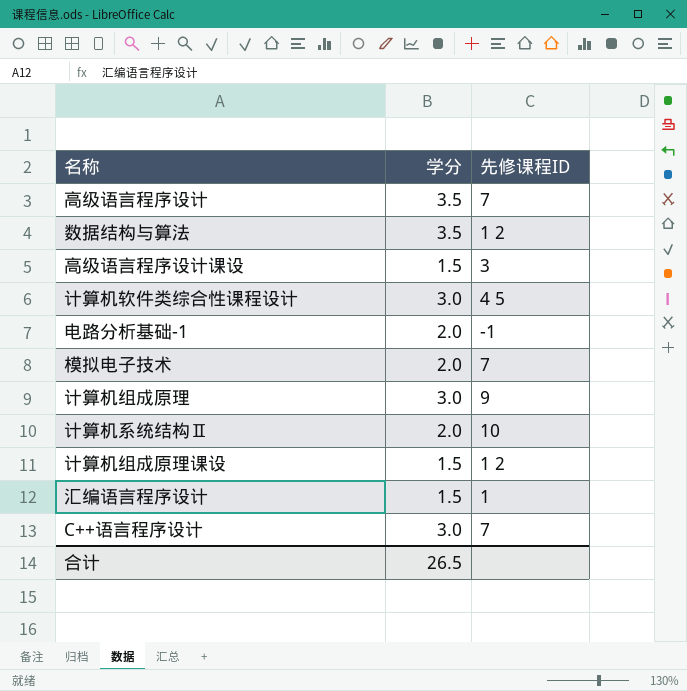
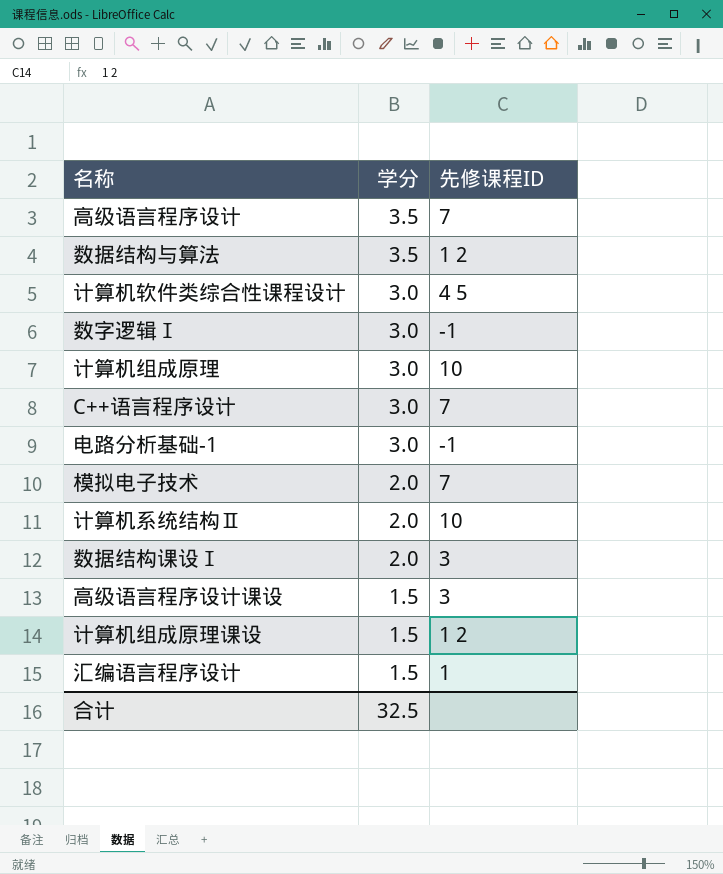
row order: none -> 学分 descending
row 数字逻辑Ⅰ: none -> 3.0 | -1
计算机组成原理 | 先修课程ID: 9 -> 10
电路分析基础-1 | 学分: 2.0 -> 3.0
row 数据结构课设Ⅰ: none -> 2.0 | 3
合计 | 学分: 26.5 -> 32.5

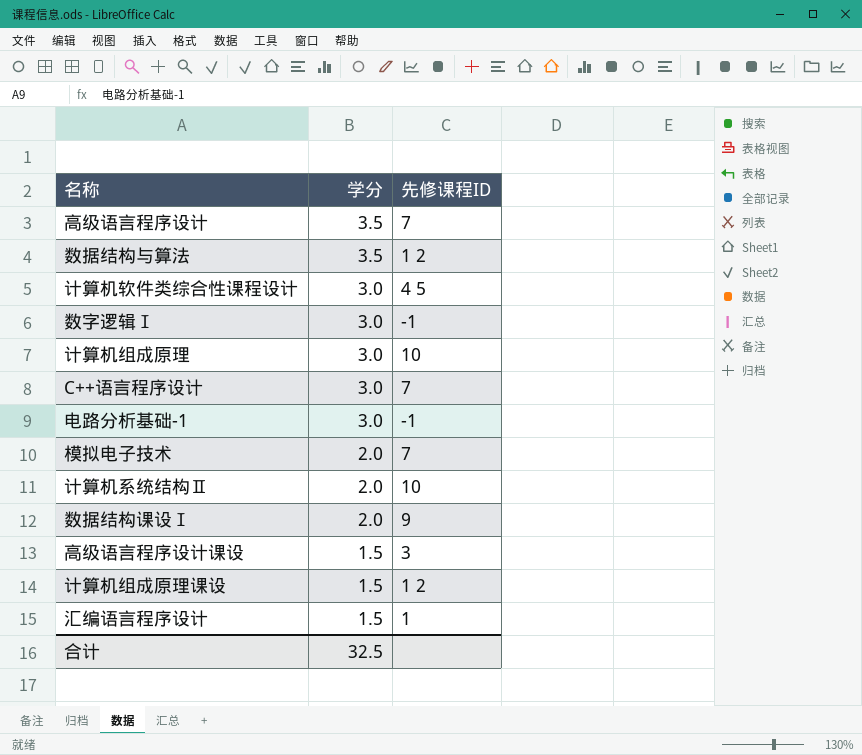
数据结构课设Ⅰ | 先修课程ID: 3 -> 9

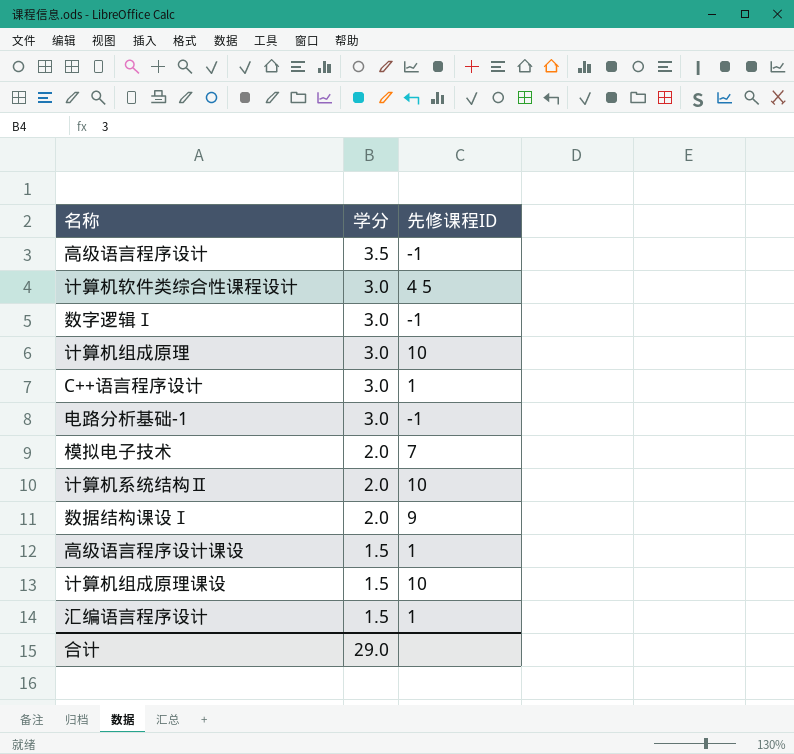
row 数据结构与算法: 3.5 | 1 2 -> none
高级语言程序设计 | 先修课程ID: 7 -> -1
C++语言程序设计 | 先修课程ID: 7 -> 1
高级语言程序设计课设 | 先修课程ID: 3 -> 1
计算机组成原理课设 | 先修课程ID: 1 2 -> 10
合计 | 学分: 32.5 -> 29.0

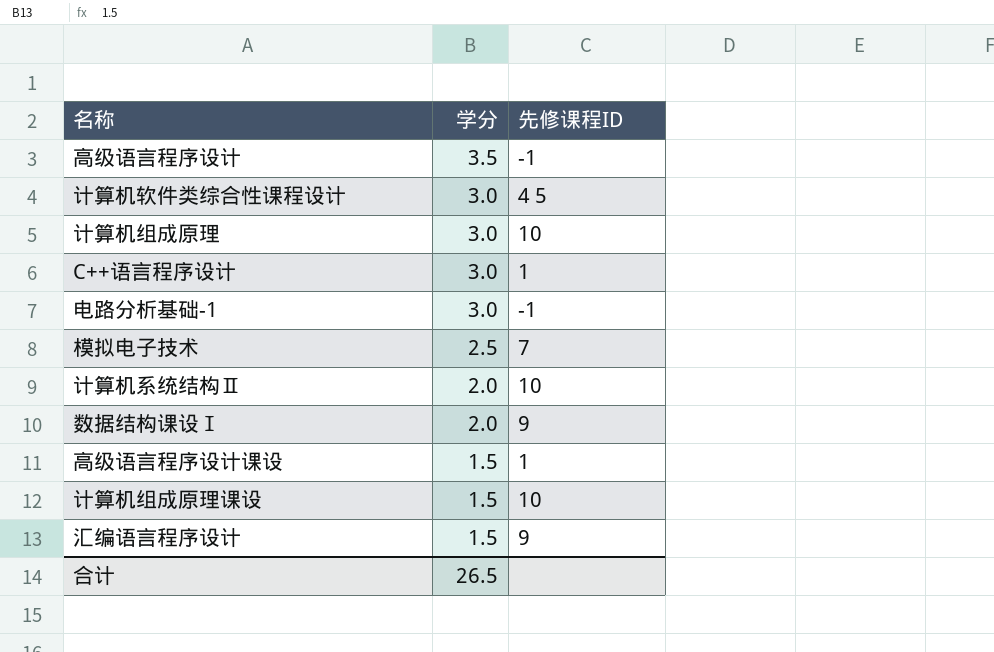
row 数字逻辑Ⅰ: 3.0 | -1 -> none
模拟电子技术 | 学分: 2.0 -> 2.5
汇编语言程序设计 | 先修课程ID: 1 -> 9
合计 | 学分: 29.0 -> 26.5

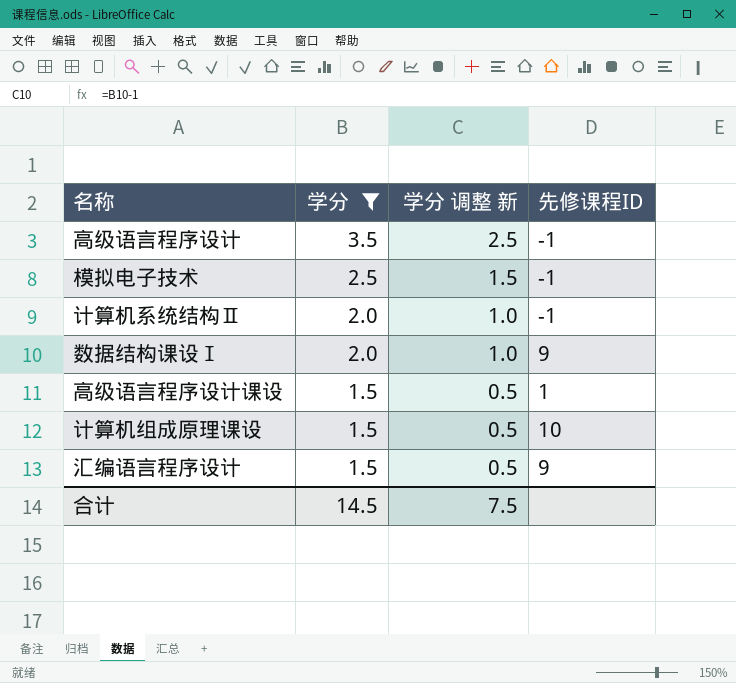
filter: none -> 学分 != 3.0
column 学分 调整 新 | formula: none -> [学分] - 1
模拟电子技术 | 先修课程ID: 7 -> -1
计算机系统结构Ⅱ | 先修课程ID: 10 -> -1
合计 | 学分: 26.5 -> 14.5

